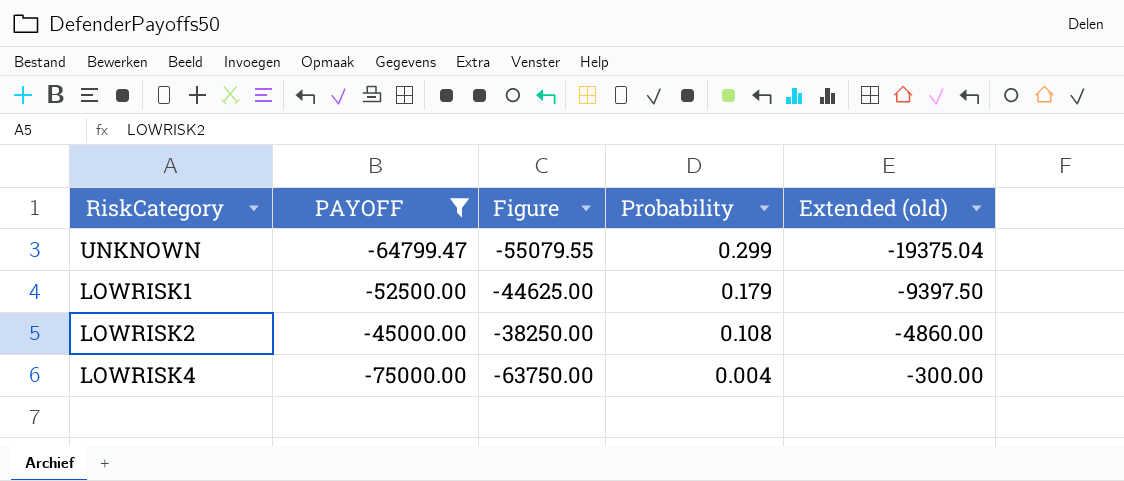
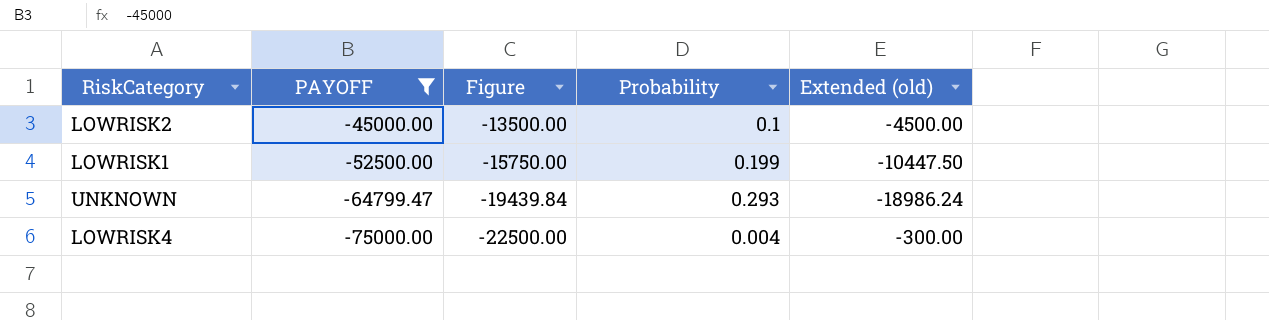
row order: Probability descending -> PAYOFF descending
column Figure | formula: [PAYOFF] * 0.85 -> [PAYOFF] * 0.3
LOWRISK2 | Probability: 0.108 -> 0.1
LOWRISK2 | Extended (old): -4860.00 -> -4500.00
LOWRISK1 | Probability: 0.179 -> 0.199
LOWRISK1 | Extended (old): -9397.50 -> -10447.50
UNKNOWN | Probability: 0.299 -> 0.293
UNKNOWN | Extended (old): -19375.04 -> -18986.24

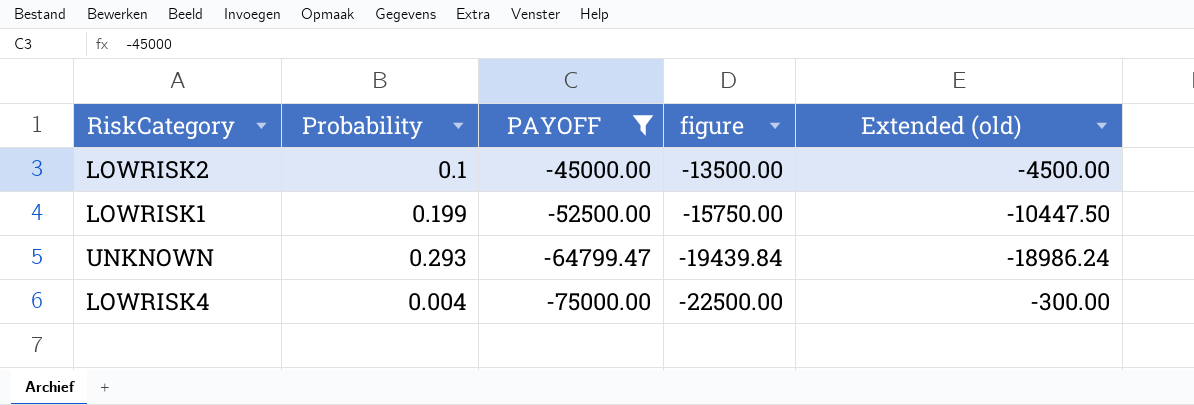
column Probability | position: 4 -> 2
column name: Figure -> figure

